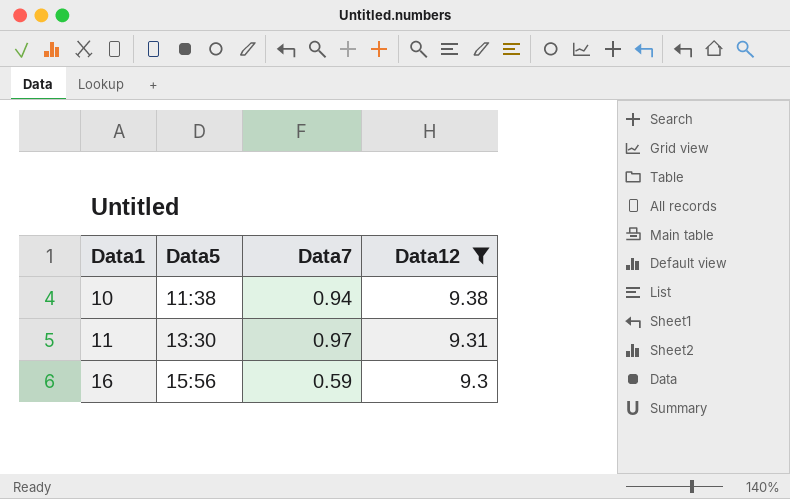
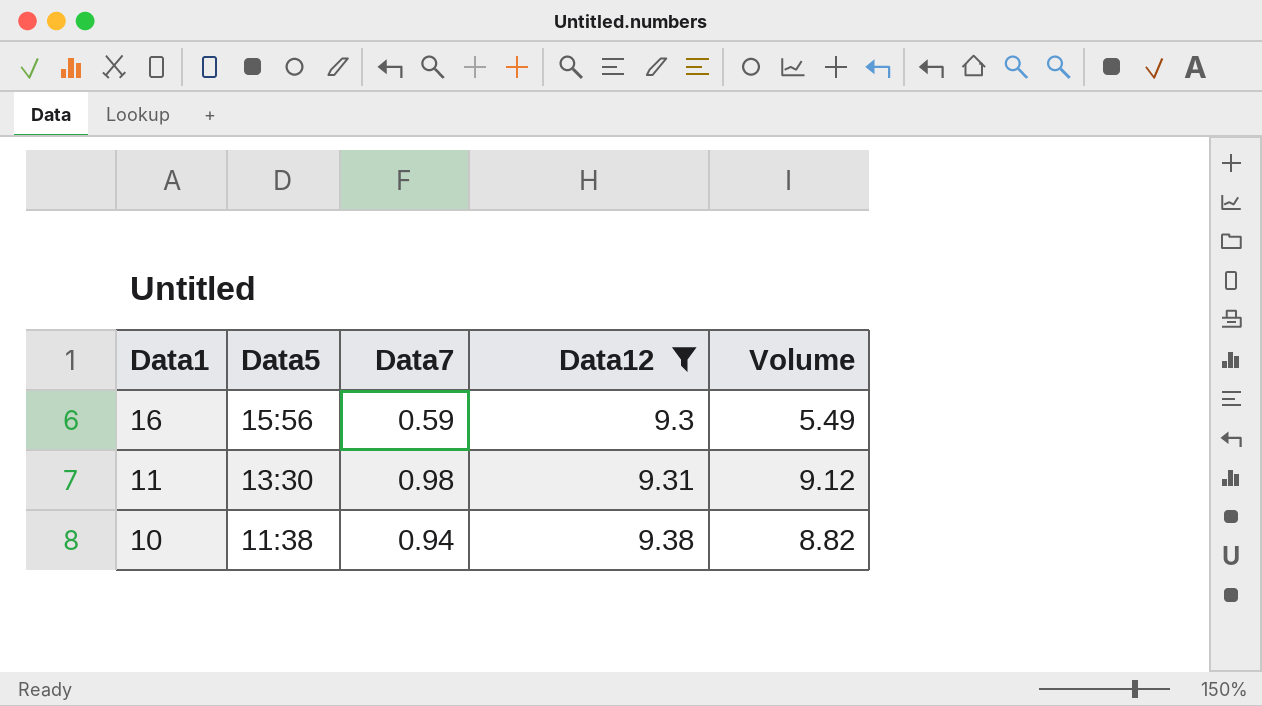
row order: Data1 ascending -> Data1 descending
column Volume | formula: none -> [Data7] * [Data12]
11 | Data7: 0.97 -> 0.98

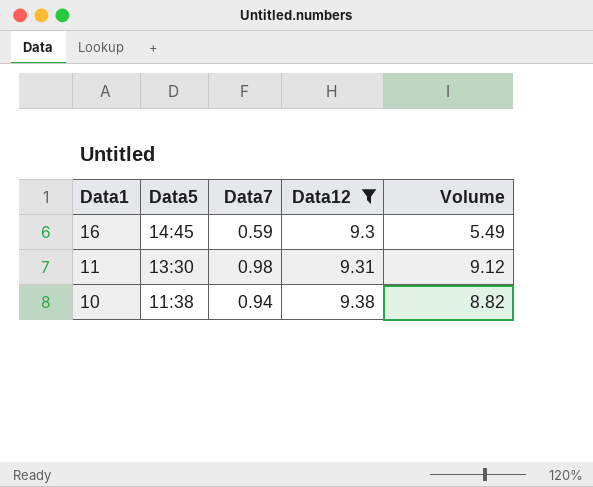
16 | Data5: 15:56 -> 14:45

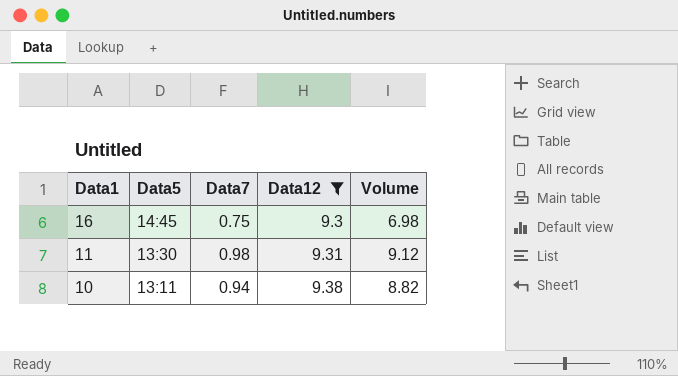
16 | Data7: 0.59 -> 0.75
16 | Volume: 5.49 -> 6.98
10 | Data5: 11:38 -> 13:11

